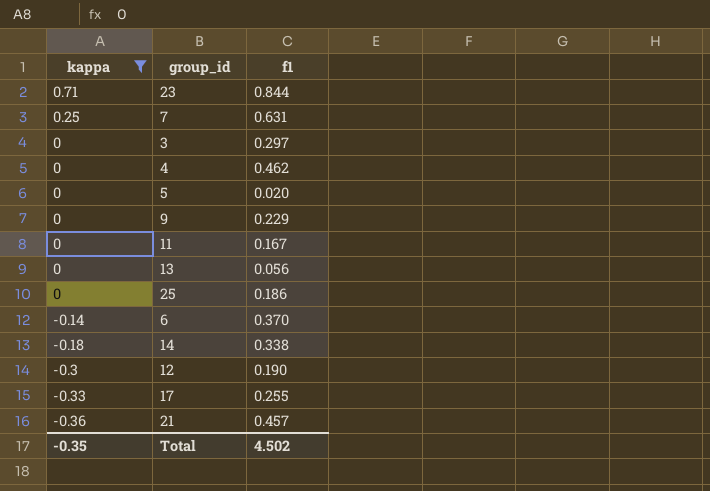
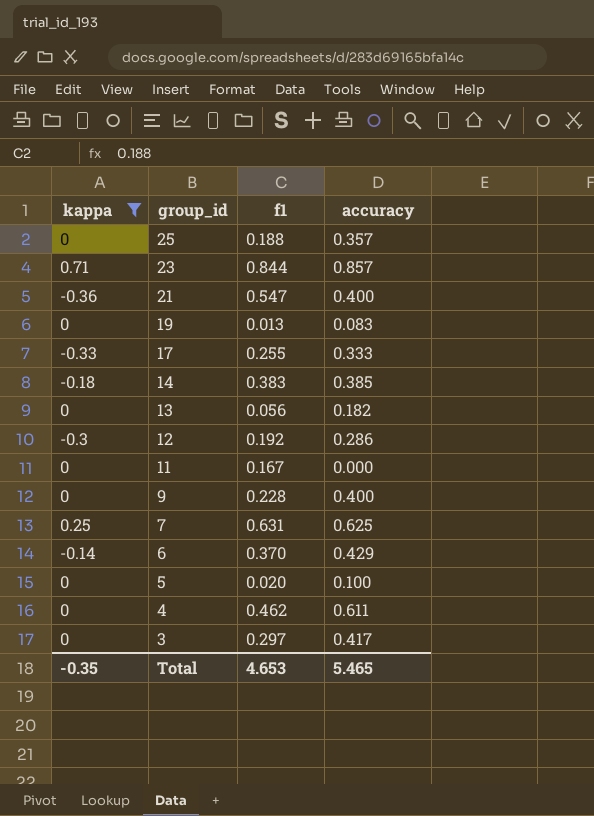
row order: kappa descending -> group_id descending
column accuracy | position: none -> 4
25 | f1: 0.186 -> 0.188
21 | f1: 0.457 -> 0.547
row 19: none -> 0 | 0.013 | 0.083
14 | f1: 0.338 -> 0.383
12 | f1: 0.190 -> 0.192
9 | f1: 0.229 -> 0.228
Total | f1: 4.502 -> 4.653

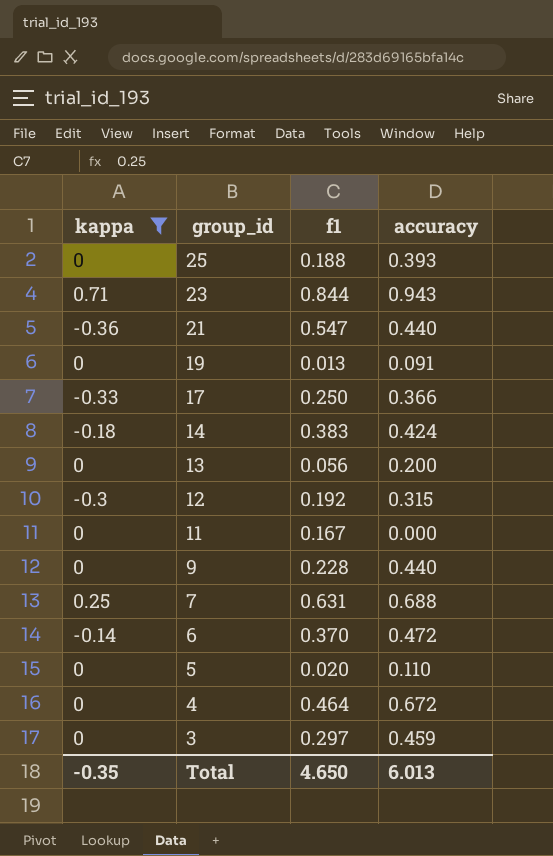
25 | accuracy: 0.357 -> 0.393
23 | accuracy: 0.857 -> 0.943
21 | accuracy: 0.400 -> 0.440
19 | accuracy: 0.083 -> 0.091
17 | f1: 0.255 -> 0.250
17 | accuracy: 0.333 -> 0.366
14 | accuracy: 0.385 -> 0.424
13 | accuracy: 0.182 -> 0.200
12 | accuracy: 0.286 -> 0.315
9 | accuracy: 0.400 -> 0.440
7 | accuracy: 0.625 -> 0.688
6 | accuracy: 0.429 -> 0.472
5 | accuracy: 0.100 -> 0.110
4 | f1: 0.462 -> 0.464
4 | accuracy: 0.611 -> 0.672
3 | accuracy: 0.417 -> 0.459
Total | f1: 4.653 -> 4.650
Total | accuracy: 5.465 -> 6.013

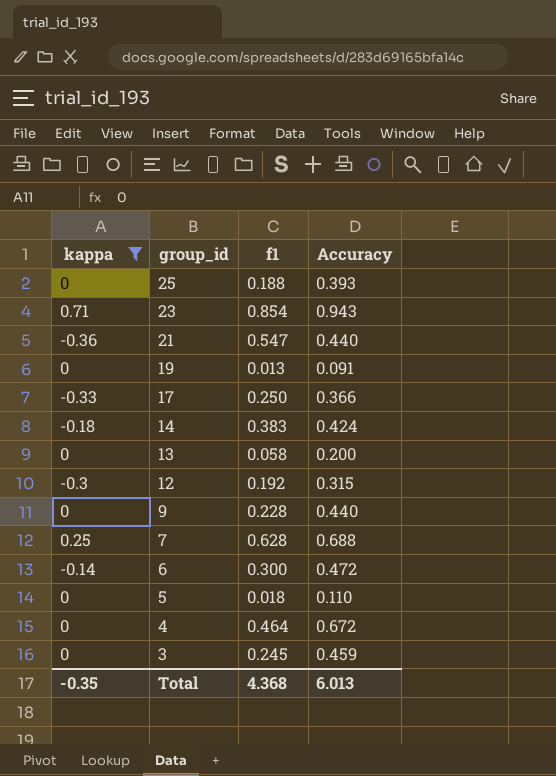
column name: accuracy -> Accuracy
row 11: 0 | 0.167 | 0.000 -> none
23 | f1: 0.844 -> 0.854
13 | f1: 0.056 -> 0.058
7 | f1: 0.631 -> 0.628
6 | f1: 0.370 -> 0.300
5 | f1: 0.020 -> 0.018
3 | f1: 0.297 -> 0.245
Total | f1: 4.650 -> 4.368

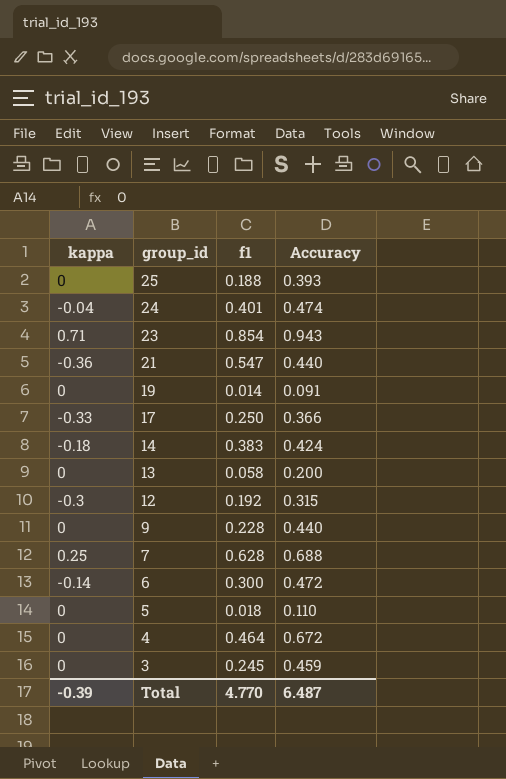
filter: kappa != -0.04 -> none
19 | f1: 0.013 -> 0.014
Total | kappa: -0.35 -> -0.39
Total | f1: 4.368 -> 4.770
Total | Accuracy: 6.013 -> 6.487

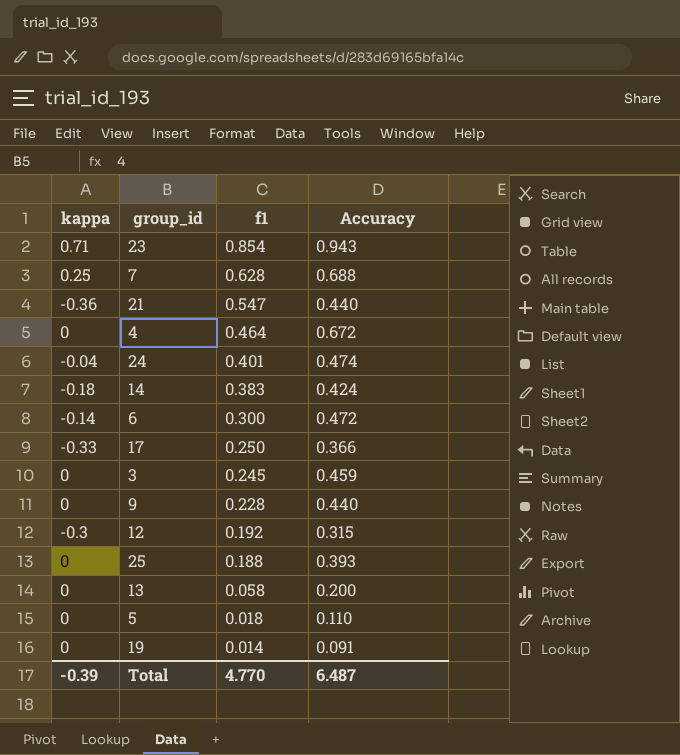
row order: group_id descending -> f1 descending

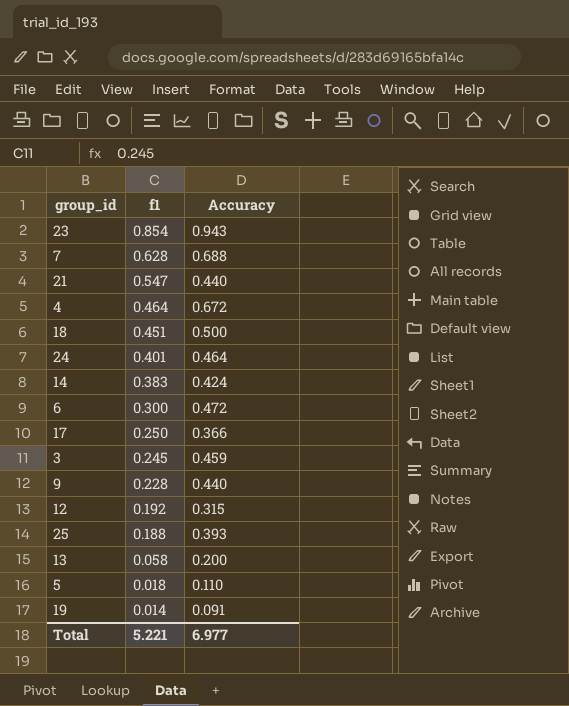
column kappa | position: 1 -> none
row 18: none -> 0.451 | 0.500
24 | Accuracy: 0.474 -> 0.464
Total | f1: 4.770 -> 5.221
Total | Accuracy: 6.487 -> 6.977

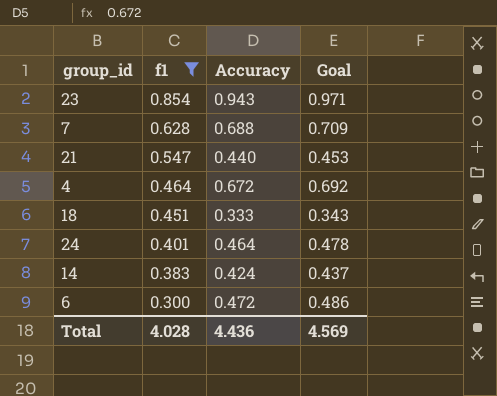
filter: none -> f1 >= 0.300
column Goal | formula: none -> [Accuracy] * 1.03
18 | Accuracy: 0.500 -> 0.333
Total | f1: 5.221 -> 4.028
Total | Accuracy: 6.977 -> 4.436

